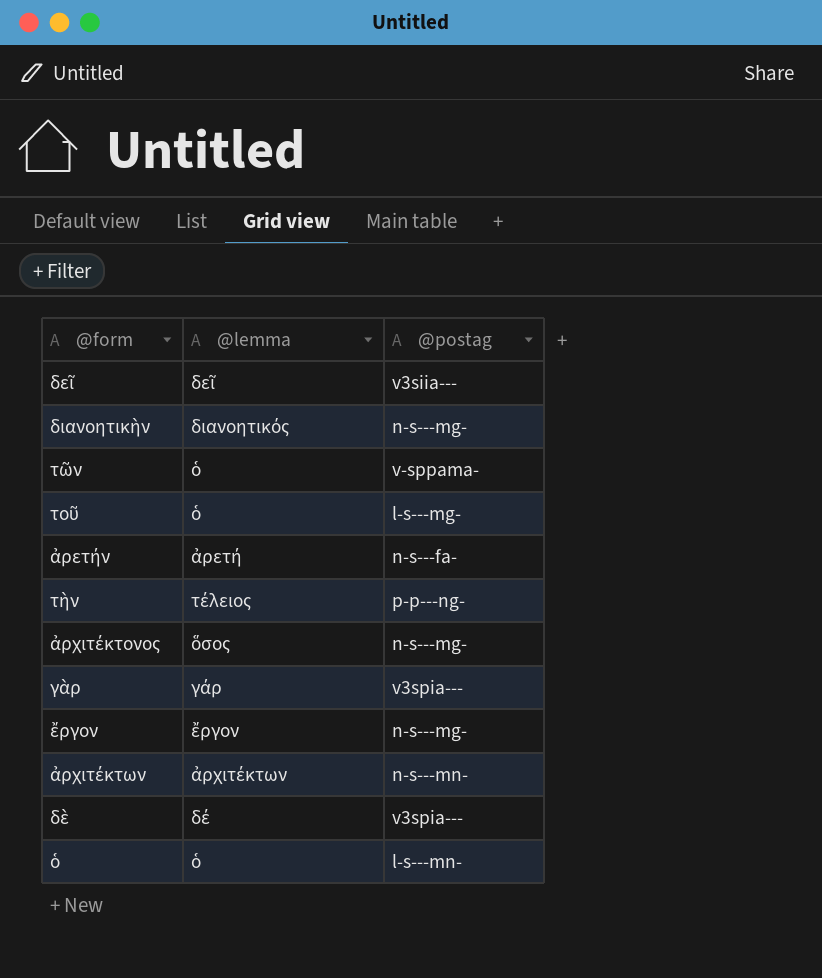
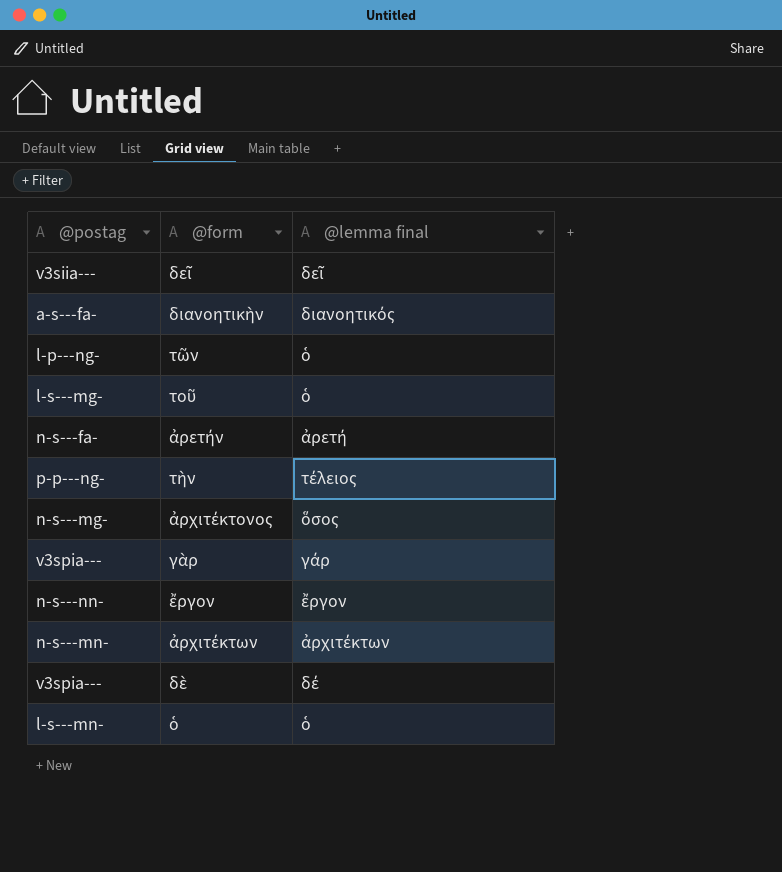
column @postag | position: 3 -> 1
column name: @lemma -> @lemma final
διανοητικὴν | @postag: n-s---mg- -> a-s---fa-
τῶν | @postag: v-sppama- -> l-p---ng-
ἔργον | @postag: n-s---mg- -> n-s---nn-

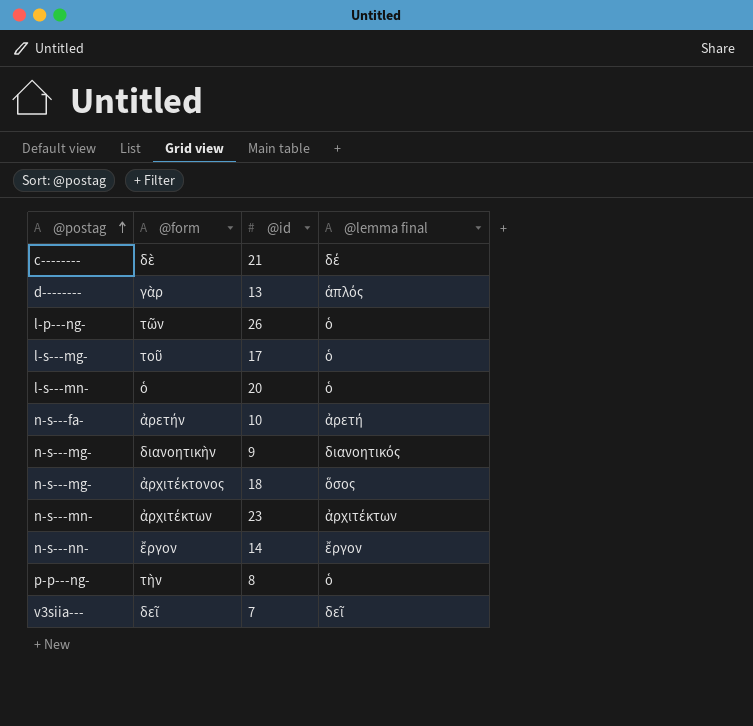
row order: none -> @postag ascending
column @id | position: none -> 3
δὲ | @postag: v3spia--- -> c--------
γὰρ | @postag: v3spia--- -> d--------
γὰρ | @lemma final: γάρ -> ἁπλός
διανοητικὴν | @postag: a-s---fa- -> n-s---mg-
τὴν | @lemma final: τέλειος -> ὁ

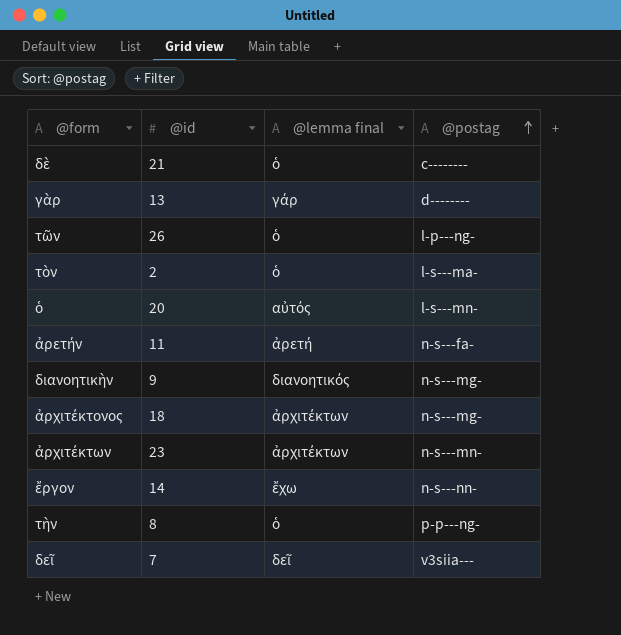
column @postag | position: 1 -> 4
row τοῦ: l-s---mg- | 17 | ὁ -> none
δὲ | @lemma final: δέ -> ὁ
γὰρ | @lemma final: ἁπλός -> γάρ
row τὸν: none -> 2 | ὁ | l-s---ma-
ὁ | @lemma final: ὁ -> αὐτός
ἀρετήν | @id: 10 -> 11
ἀρχιτέκτονος | @lemma final: ὅσος -> ἀρχιτέκτων
ἔργον | @lemma final: ἔργον -> ἔχω

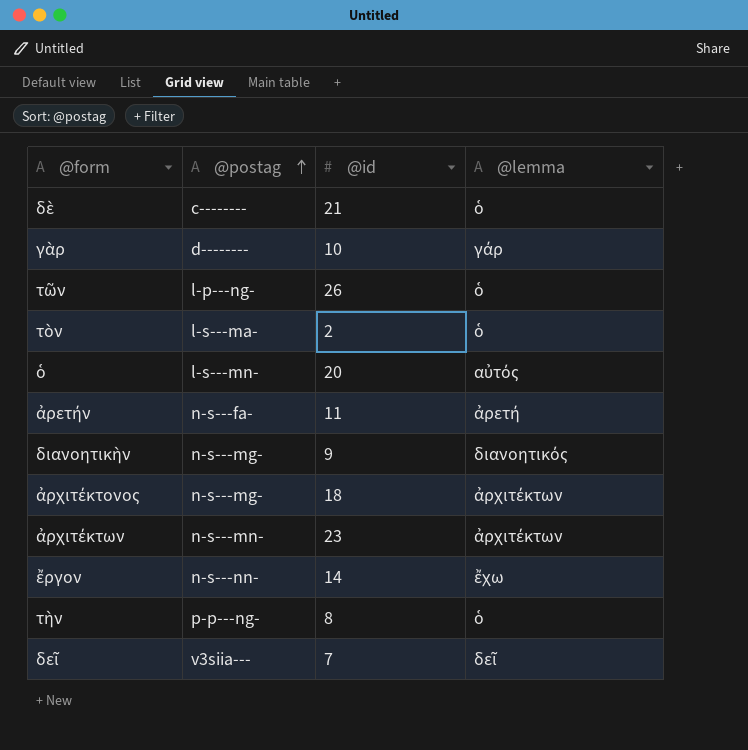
column @postag | position: 4 -> 2
column name: @lemma final -> @lemma
γὰρ | @id: 13 -> 10

